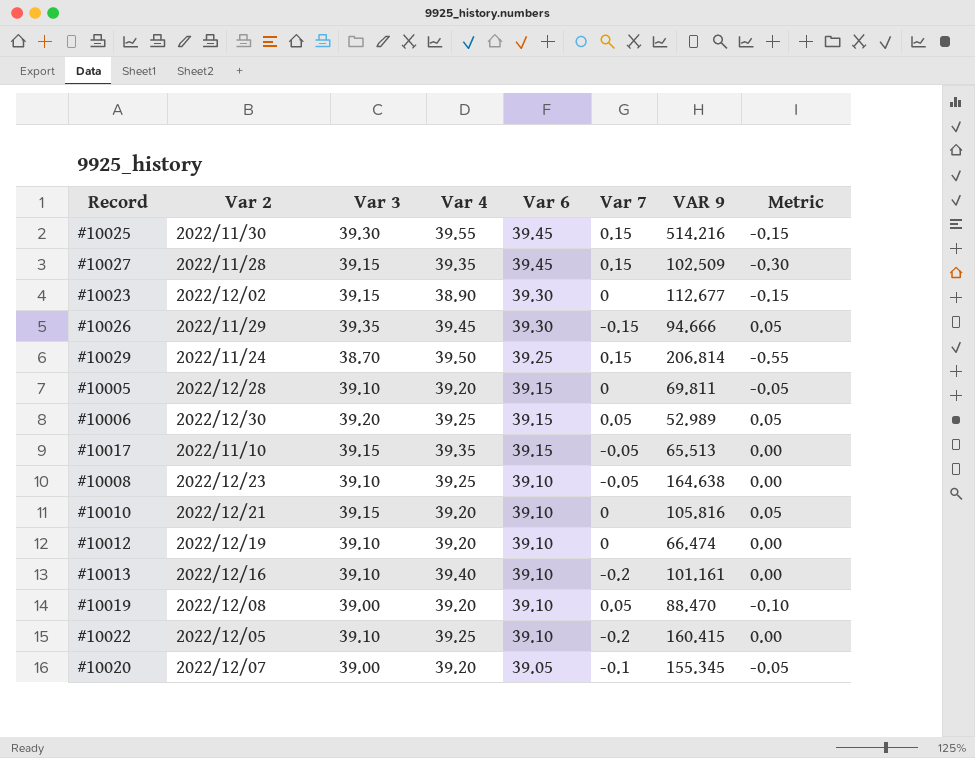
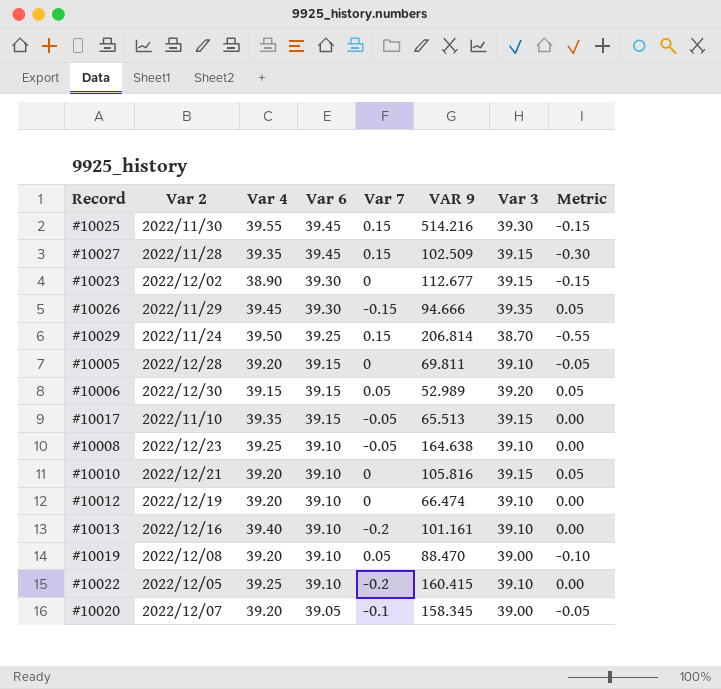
column Var 3 | position: 3 -> 7
#10006 | Var 4: 39.25 -> 39.15
#10020 | VAR 9: 155.345 -> 158.345

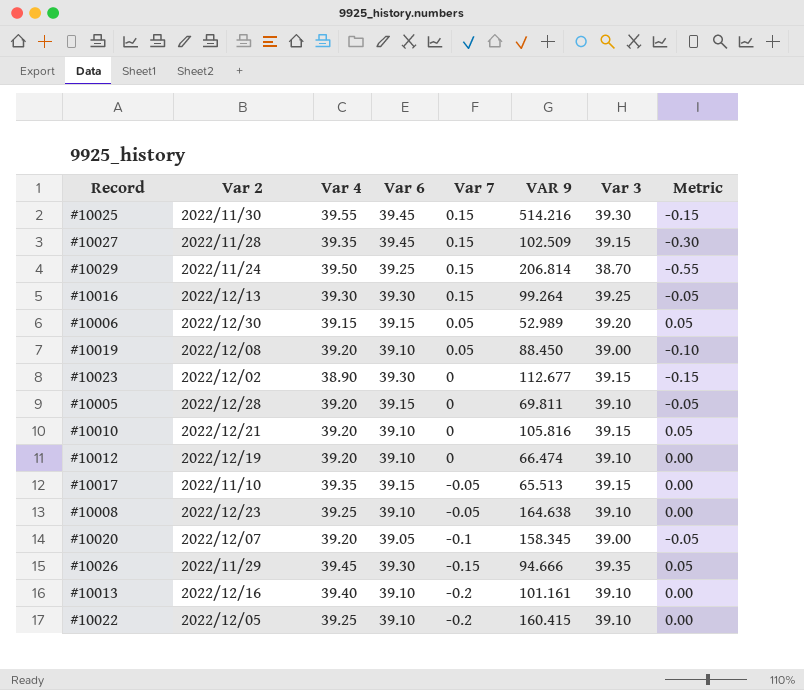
row order: Var 6 descending -> Var 7 descending
row #10016: none -> 2022/12/13 | 39.30 | 39.30 | 0.15 | 99.264 | 39.25 | -0.05
#10019 | VAR 9: 88.470 -> 88.450

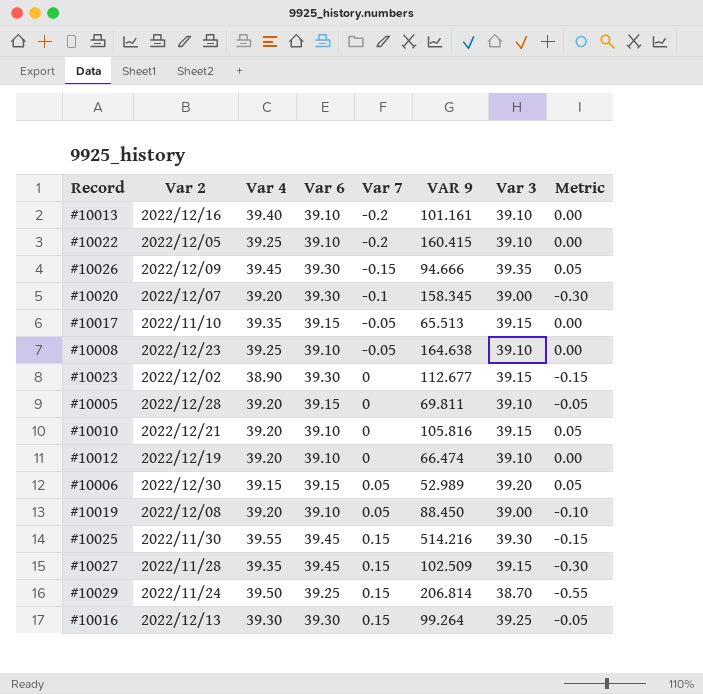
row order: Var 7 descending -> Var 7 ascending
#10026 | Var 2: 2022/11/29 -> 2022/12/09
#10020 | Var 6: 39.05 -> 39.30
#10020 | Metric: -0.05 -> -0.30

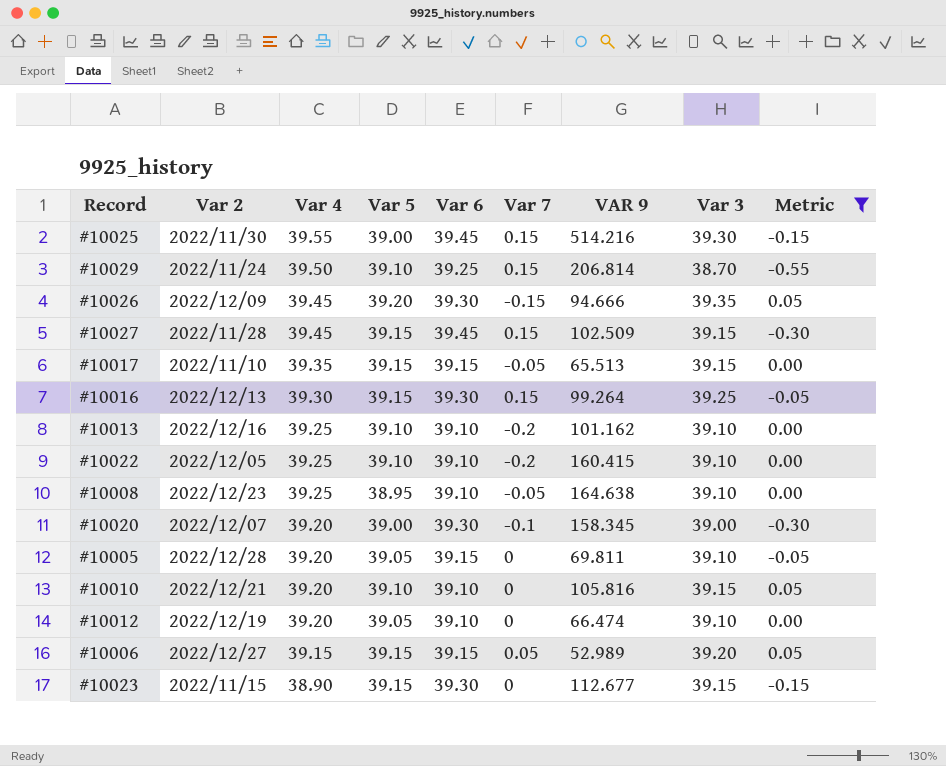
filter: none -> Metric != -0.10
row order: Var 7 ascending -> Var 4 descending
column Var 5 | position: none -> 4
#10027 | Var 4: 39.35 -> 39.45
#10013 | Var 4: 39.40 -> 39.25
#10013 | VAR 9: 101.161 -> 101.162
#10006 | Var 2: 2022/12/30 -> 2022/12/27
#10023 | Var 2: 2022/12/02 -> 2022/11/15

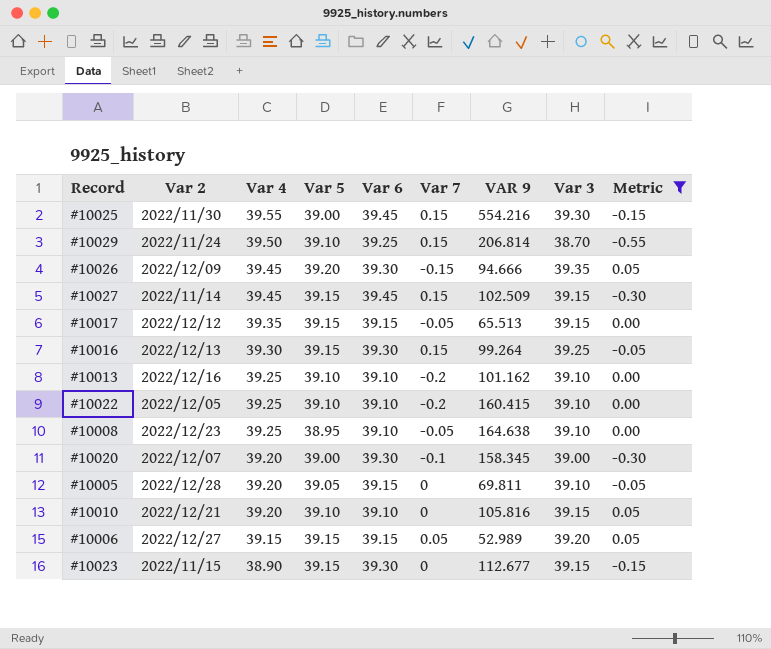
row #10012: 2022/12/19 | 39.20 | 39.05 | 39.10 | 0 | 66.474 | 39.10 | 0.00 -> none
#10025 | VAR 9: 514.216 -> 554.216
#10027 | Var 2: 2022/11/28 -> 2022/11/14
#10017 | Var 2: 2022/11/10 -> 2022/12/12

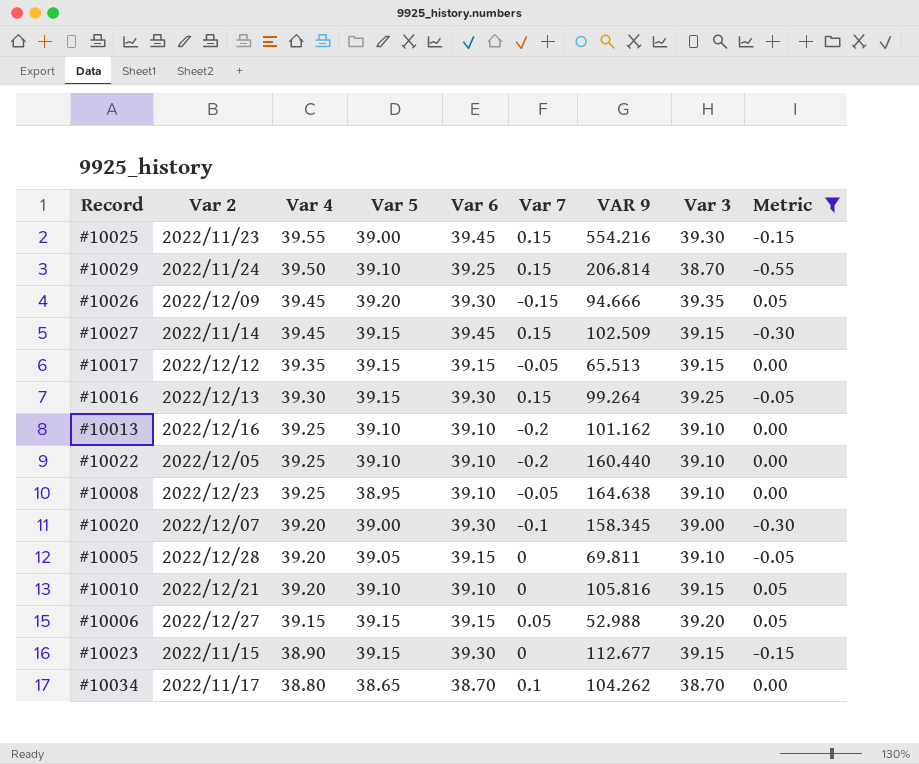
#10025 | Var 2: 2022/11/30 -> 2022/11/23
#10022 | VAR 9: 160.415 -> 160.440
#10006 | VAR 9: 52.989 -> 52.988
row #10034: none -> 2022/11/17 | 38.80 | 38.65 | 38.70 | 0.1 | 104.262 | 38.70 | 0.00

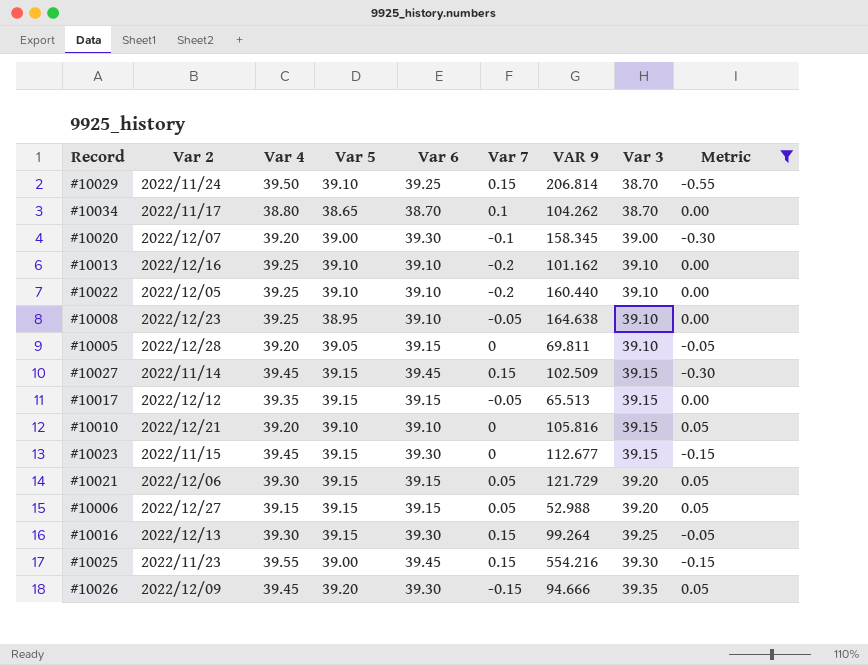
row order: Var 4 descending -> Var 3 ascending
#10023 | Var 4: 38.90 -> 39.45
row #10021: none -> 2022/12/06 | 39.30 | 39.15 | 39.15 | 0.05 | 121.729 | 39.20 | 0.05

